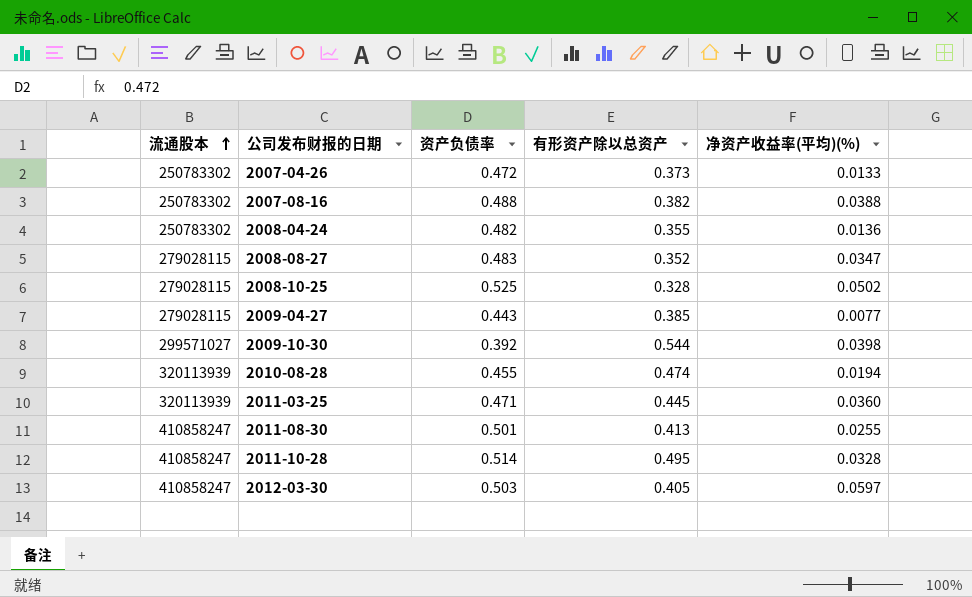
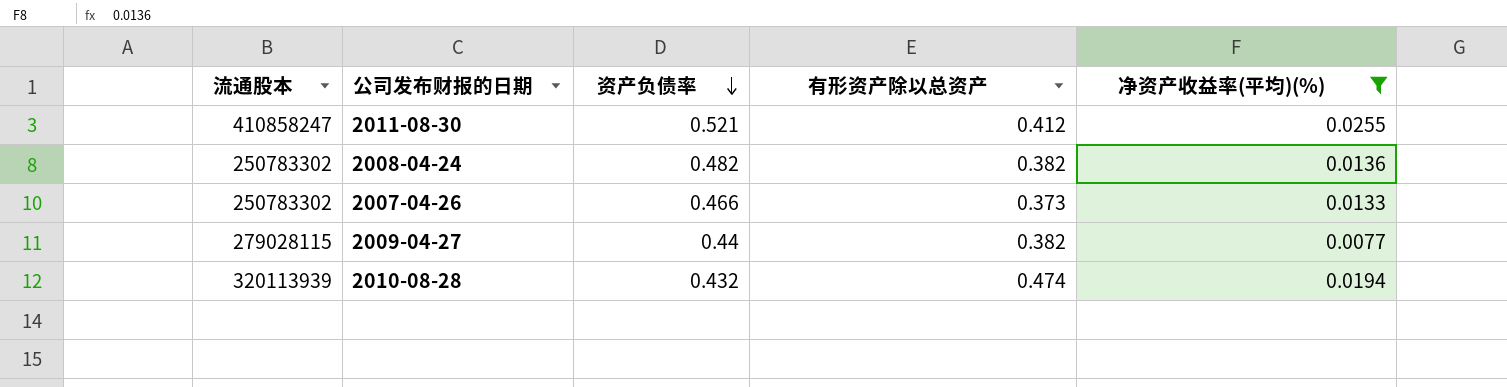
filter: none -> 净资产收益率(平均)(%) <= 0.0255
row order: 流通股本 ascending -> 资产负债率 descending
2011-08-30 | 资产负债率: 0.501 -> 0.521
2011-08-30 | 有形资产除以总资产: 0.413 -> 0.412
2008-04-24 | 有形资产除以总资产: 0.355 -> 0.382
2007-04-26 | 资产负债率: 0.472 -> 0.466
2009-04-27 | 资产负债率: 0.443 -> 0.44
2009-04-27 | 有形资产除以总资产: 0.385 -> 0.382
2010-08-28 | 资产负债率: 0.455 -> 0.432

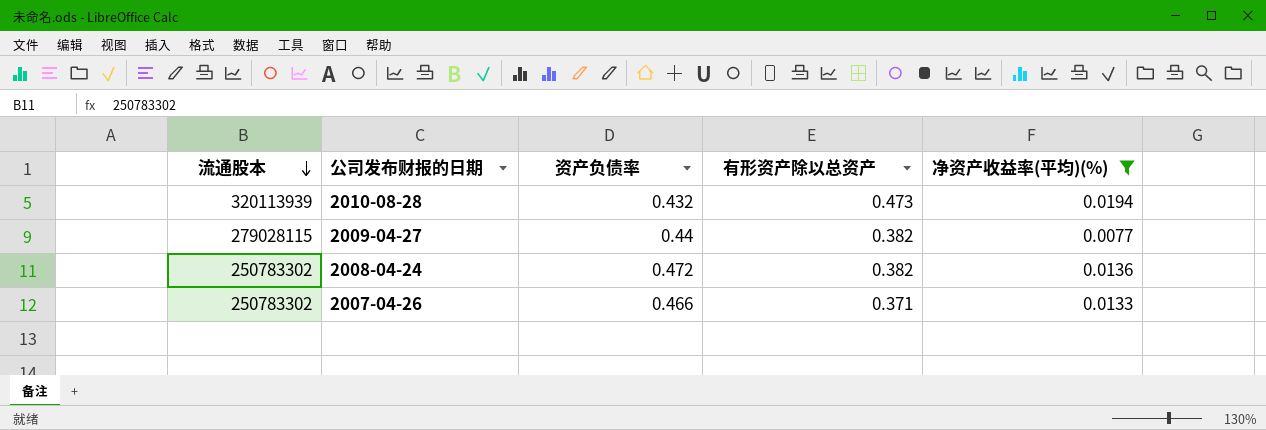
row order: 资产负债率 descending -> 流通股本 descending
row 2011-08-30: 410858247 | 0.521 | 0.412 | 0.0255 -> none
2010-08-28 | 有形资产除以总资产: 0.474 -> 0.473
2008-04-24 | 资产负债率: 0.482 -> 0.472
2007-04-26 | 有形资产除以总资产: 0.373 -> 0.371

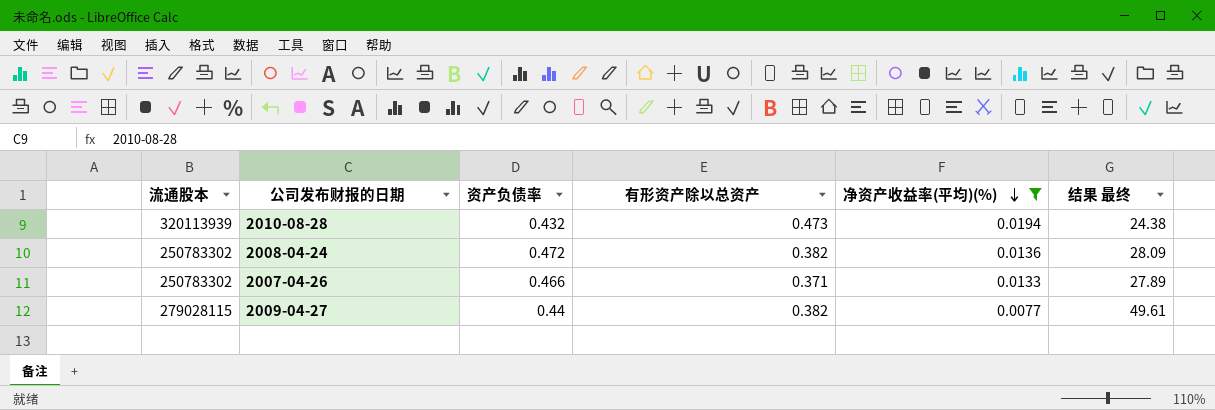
row order: 流通股本 descending -> 净资产收益率(平均)(%) descending
column 结果 最终 | formula: none -> [有形资产除以总资产] / [净资产收益率(平均)(%)]

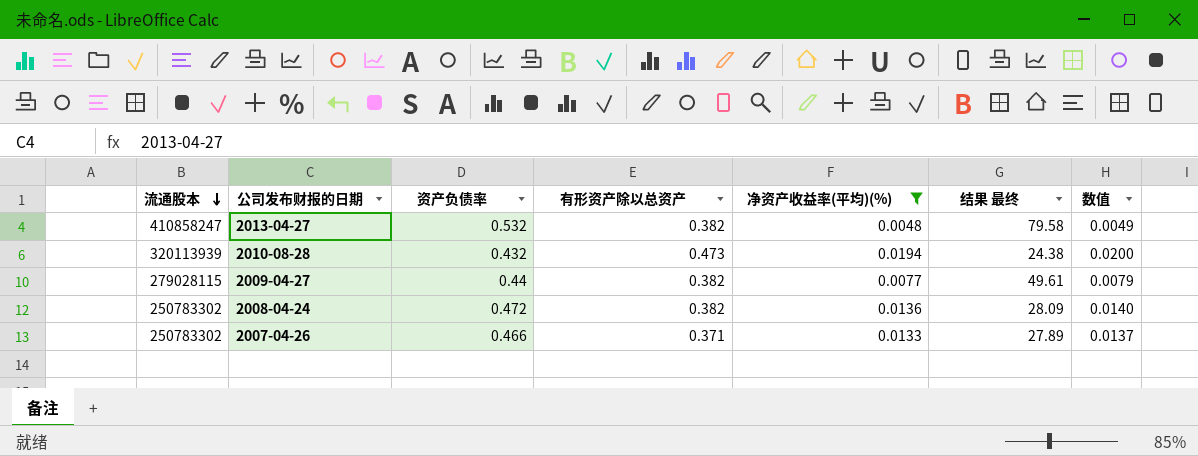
row order: 净资产收益率(平均)(%) descending -> 流通股本 descending
column 数值 | formula: none -> [净资产收益率(平均)(%)] * 1.03
row 2013-04-27: none -> 410858247 | 0.532 | 0.382 | 0.0048 | 79.58 | 0.0049

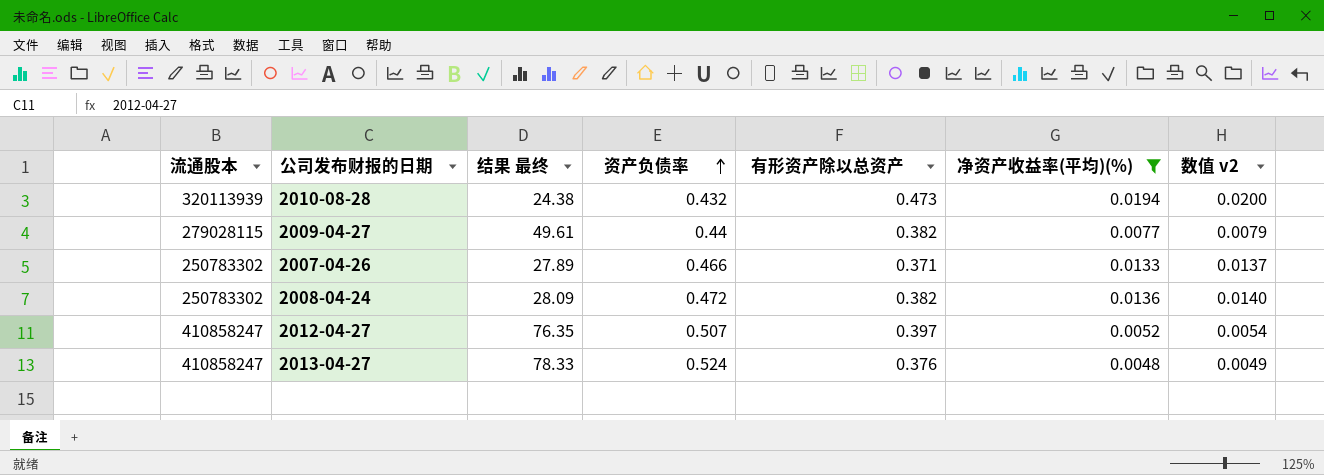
row order: 流通股本 descending -> 资产负债率 ascending
column 结果 最终 | position: 6 -> 3
column name: 数值 -> 数值 v2
row 2012-04-27: none -> 410858247 | 76.35 | 0.507 | 0.397 | 0.0052 | 0.0054
2013-04-27 | 结果 最终: 79.58 -> 78.33
2013-04-27 | 资产负债率: 0.532 -> 0.524
2013-04-27 | 有形资产除以总资产: 0.382 -> 0.376

